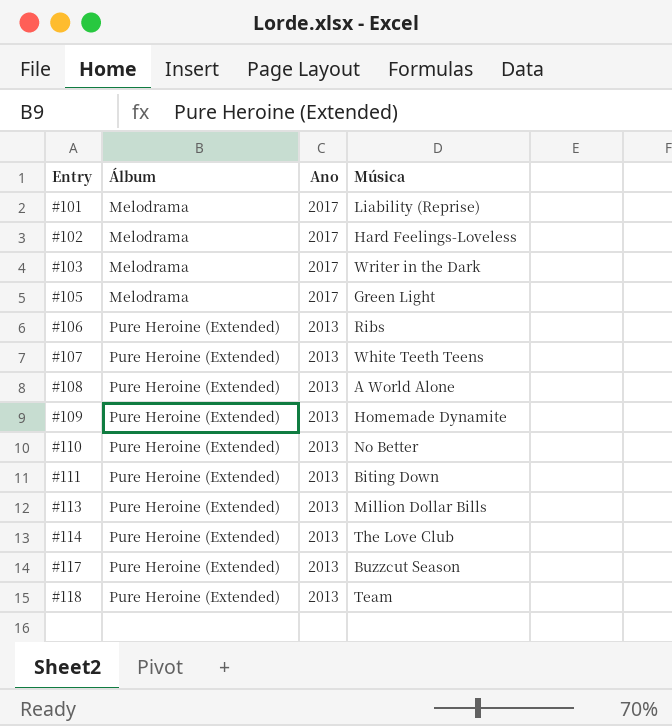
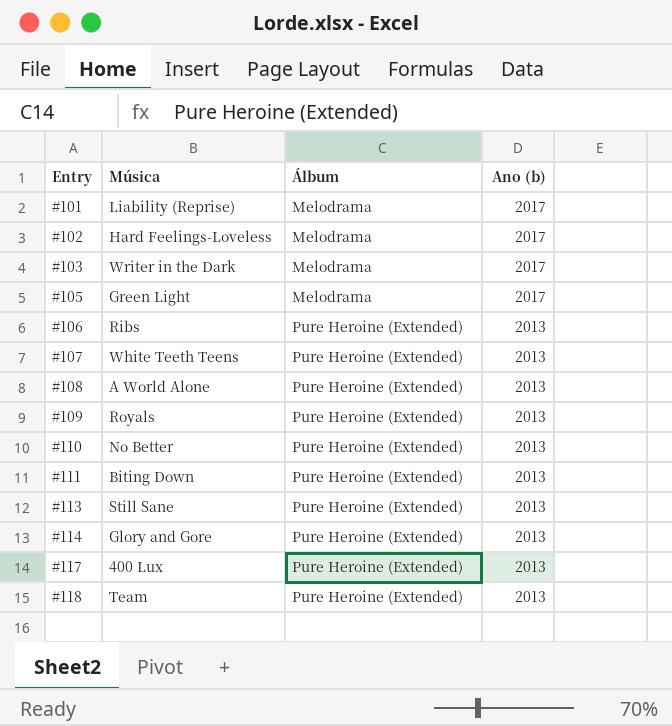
column Música | position: 4 -> 2
column name: Ano -> Ano (b)
#109 | Música: Homemade Dynamite -> Royals
#113 | Música: Million Dollar Bills -> Still Sane
#114 | Música: The Love Club -> Glory and Gore
#117 | Música: Buzzcut Season -> 400 Lux

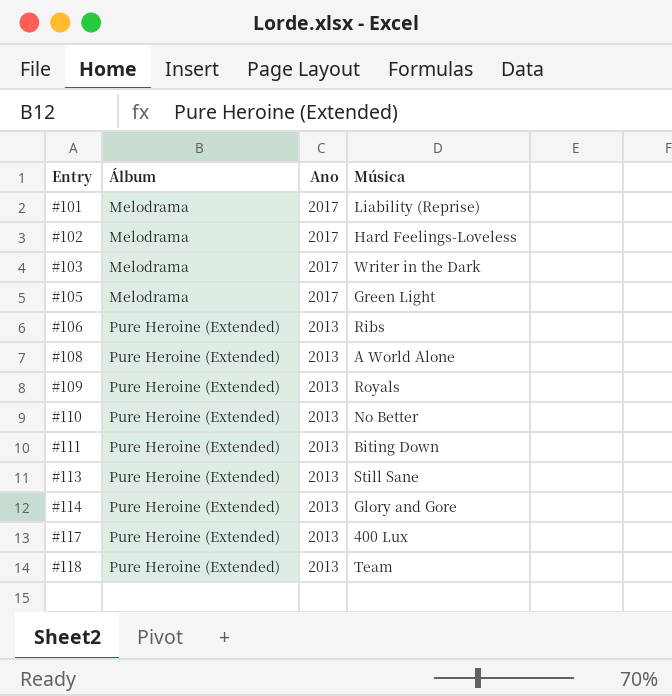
column name: Ano (b) -> Ano
column Música | position: 2 -> 4
row #107: White Teeth Teens | Pure Heroine (Extended) | 2013 -> none

